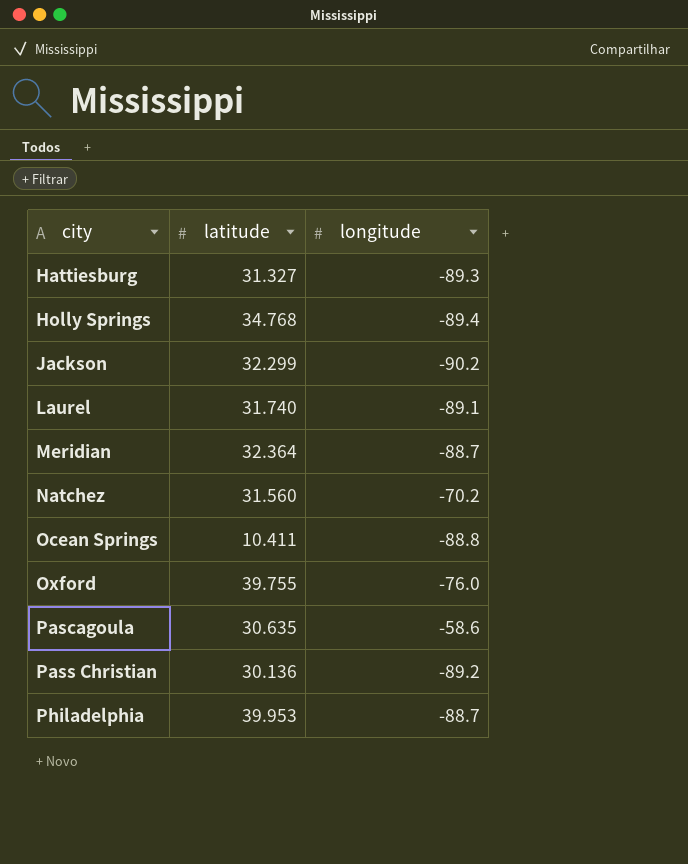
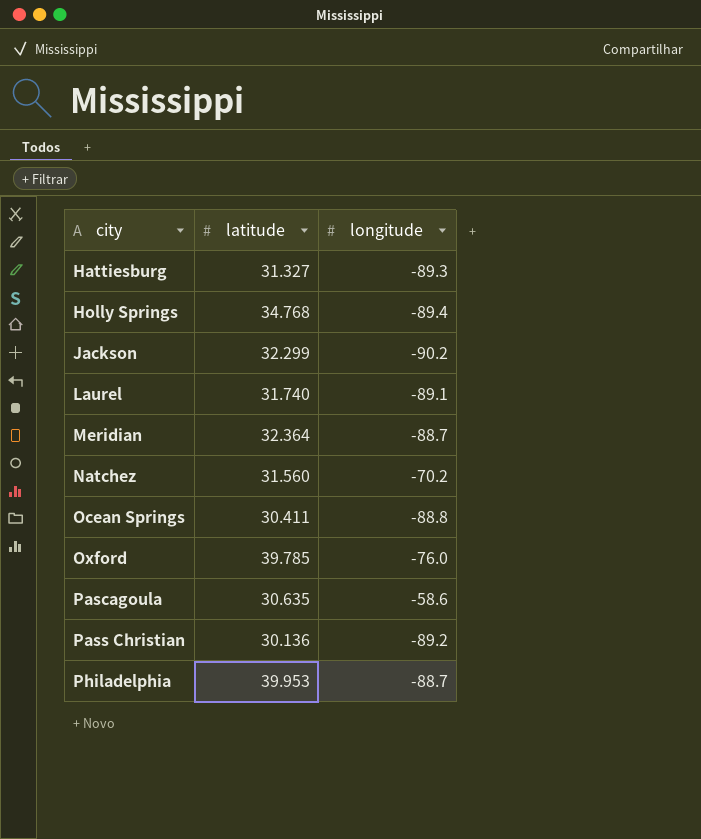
Ocean Springs | latitude: 10.411 -> 30.411
Oxford | latitude: 39.755 -> 39.785

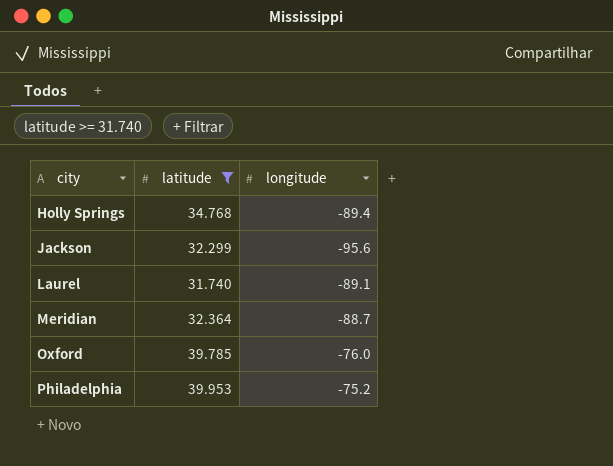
filter: none -> latitude >= 31.740
Jackson | longitude: -90.2 -> -95.6
Philadelphia | longitude: -88.7 -> -75.2

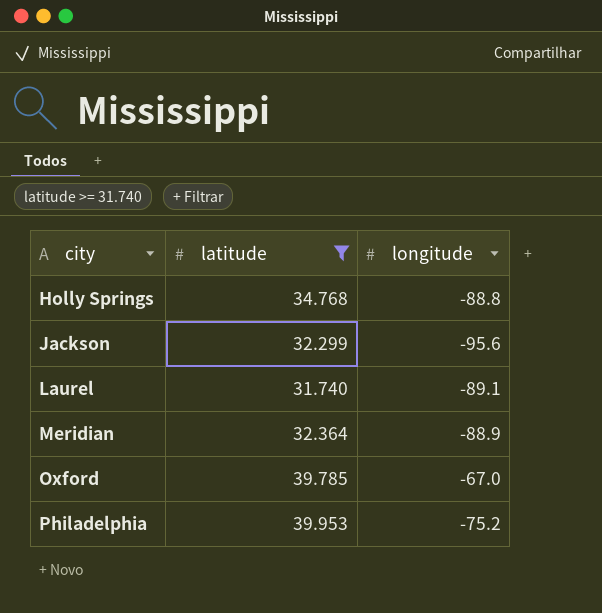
Holly Springs | longitude: -89.4 -> -88.8
Meridian | longitude: -88.7 -> -88.9
Oxford | longitude: -76.0 -> -67.0

